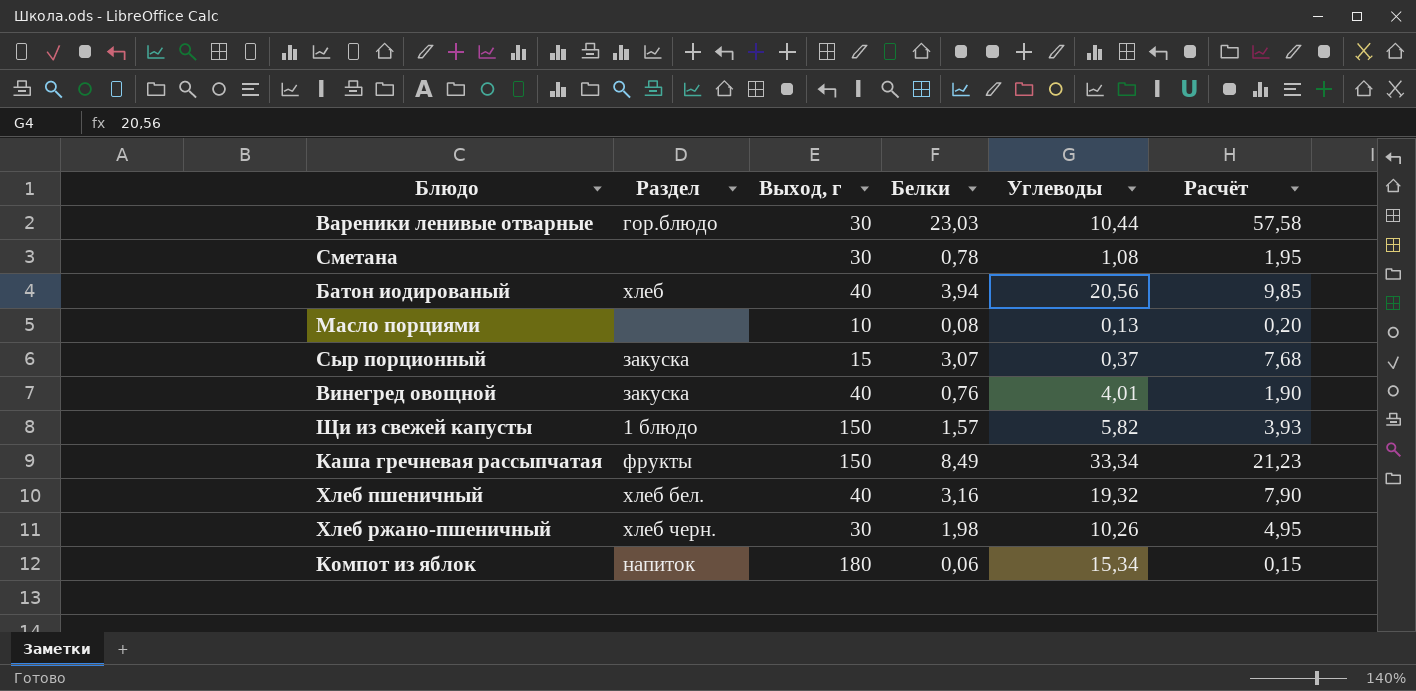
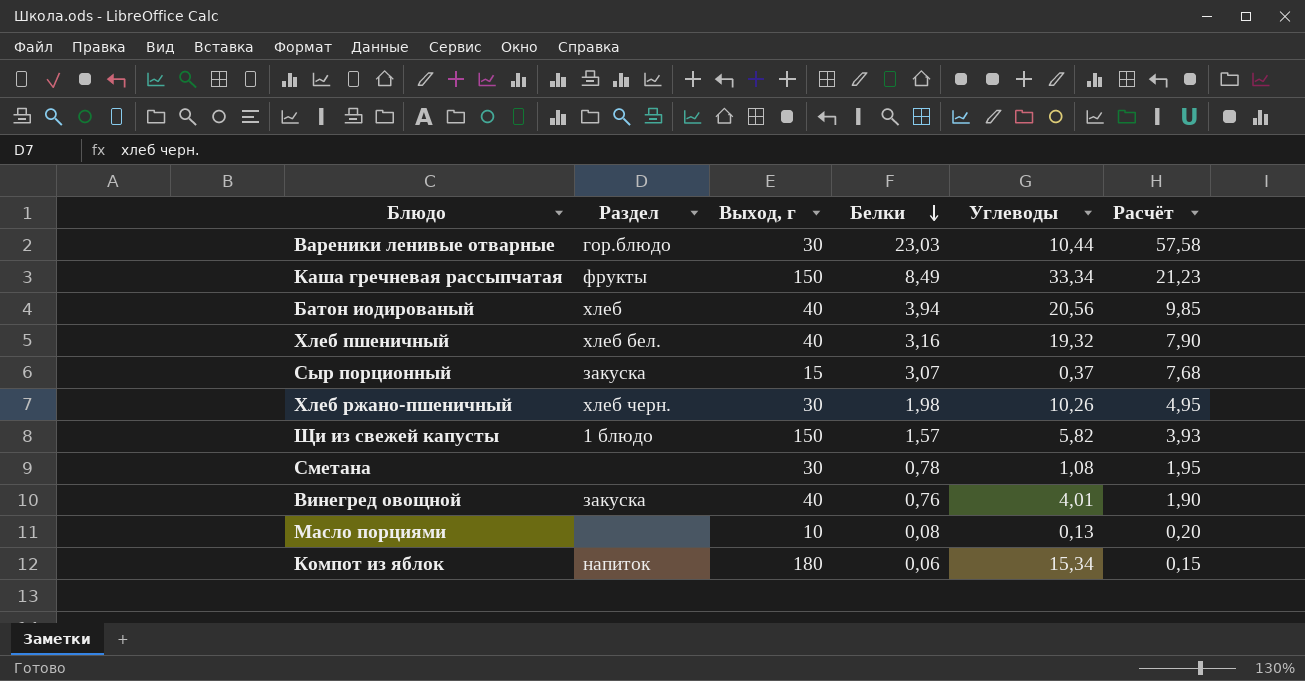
row order: none -> Белки descending

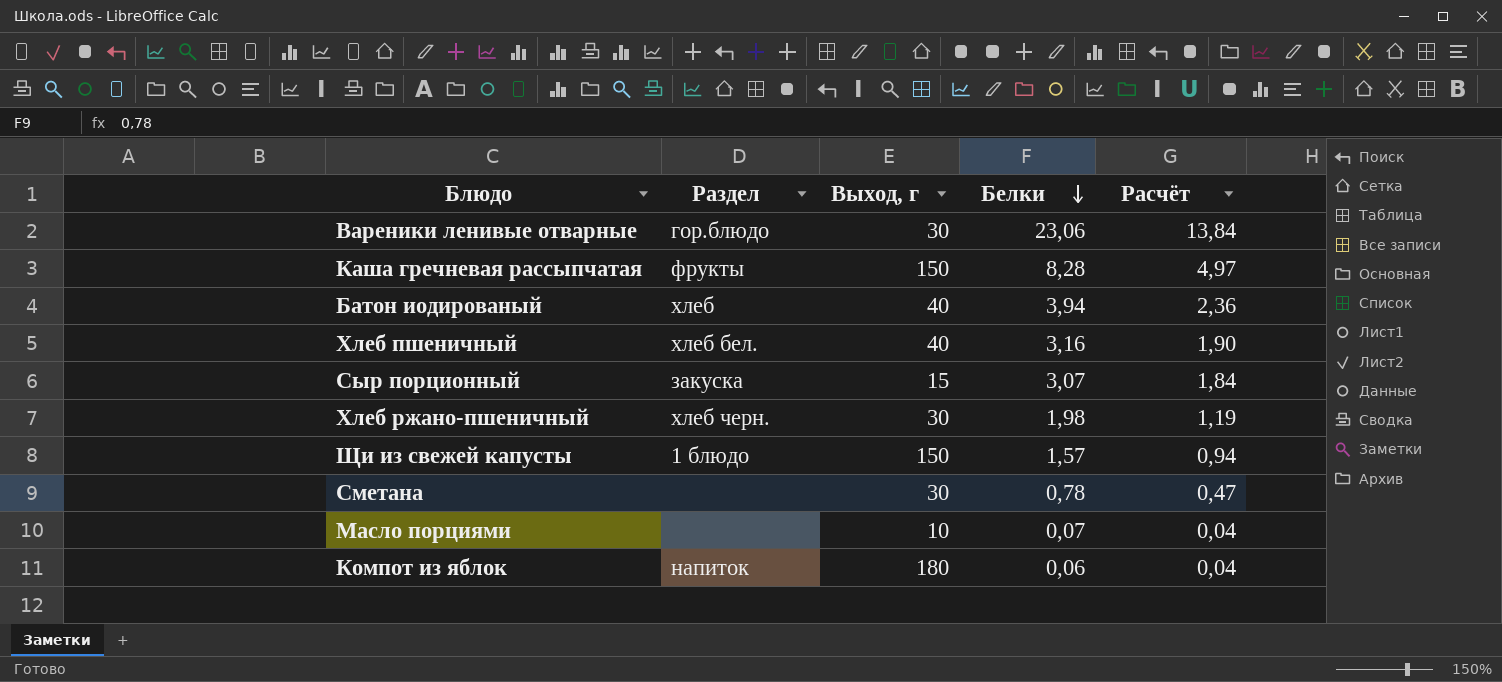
column Углеводы | position: 5 -> none
column Расчёт | formula: [Белки] * 2,5 -> [Белки] * 0,6
row Винегред овощной: закуска | 40 | 0,76 | 4,01 | 1,90 -> none
Вареники ленивые отварные | Белки: 23,03 -> 23,06
Каша гречневая рассыпчатая | Белки: 8,49 -> 8,28
Масло порциями | Белки: 0,08 -> 0,07

